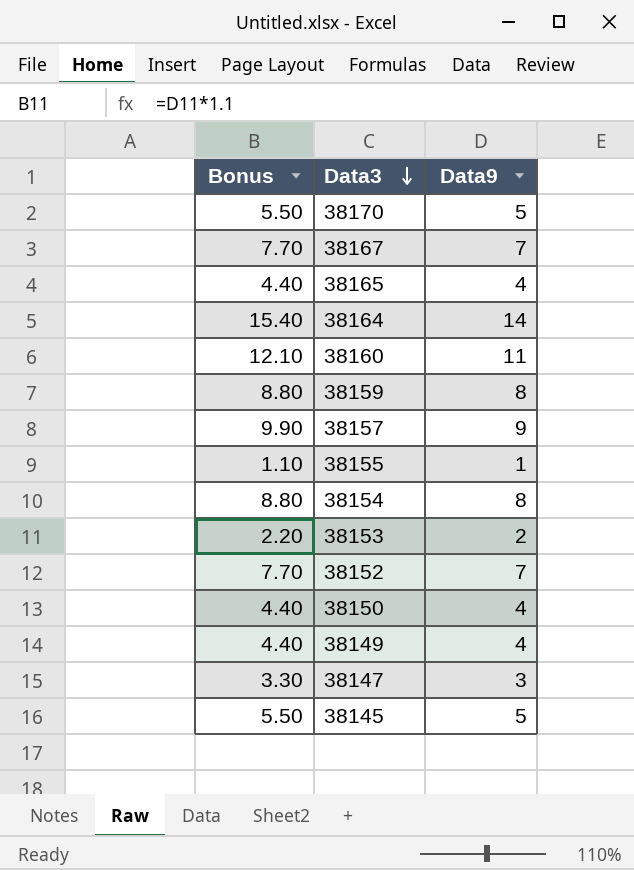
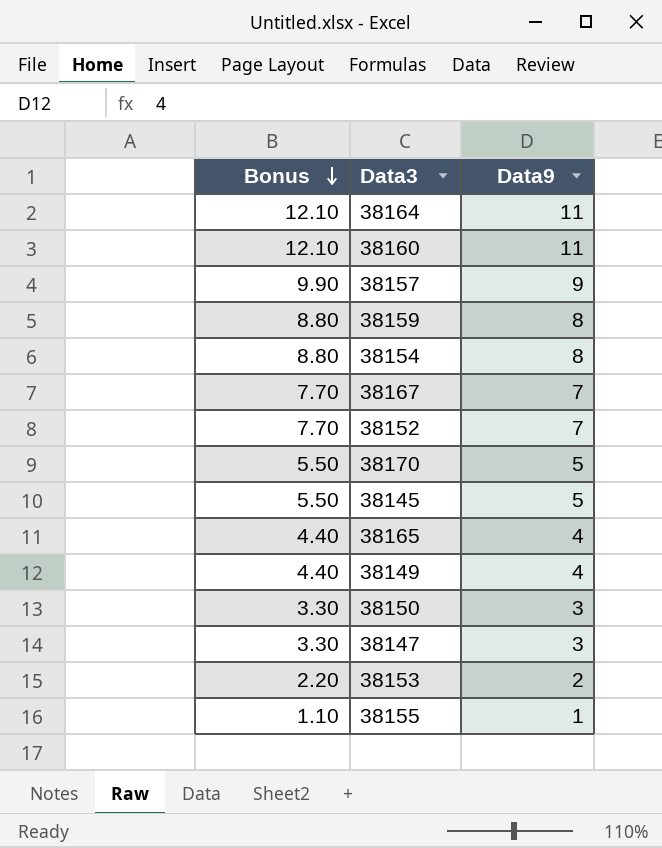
row order: Data3 descending -> Bonus descending
38164 | Bonus: 15.40 -> 12.10
38164 | Data9: 14 -> 11
38150 | Bonus: 4.40 -> 3.30
38150 | Data9: 4 -> 3

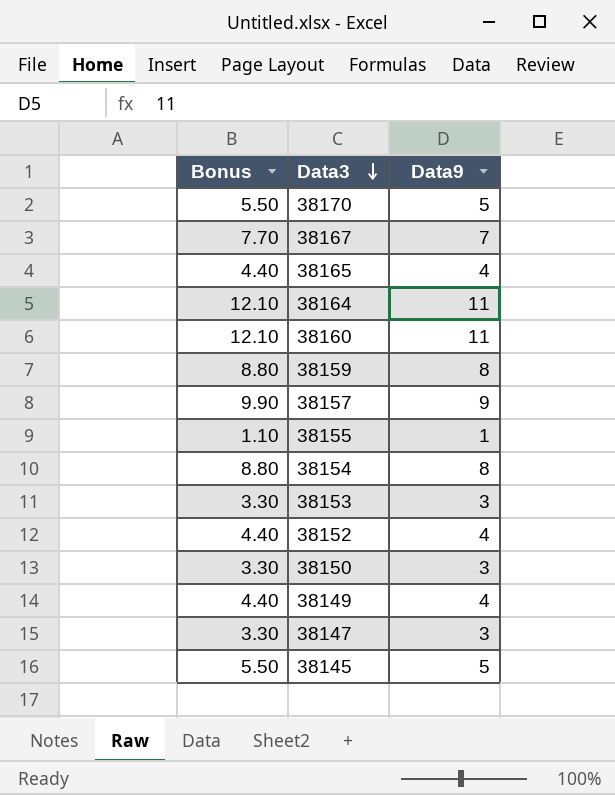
row order: Bonus descending -> Data3 descending
38153 | Bonus: 2.20 -> 3.30
38153 | Data9: 2 -> 3
38152 | Bonus: 7.70 -> 4.40
38152 | Data9: 7 -> 4

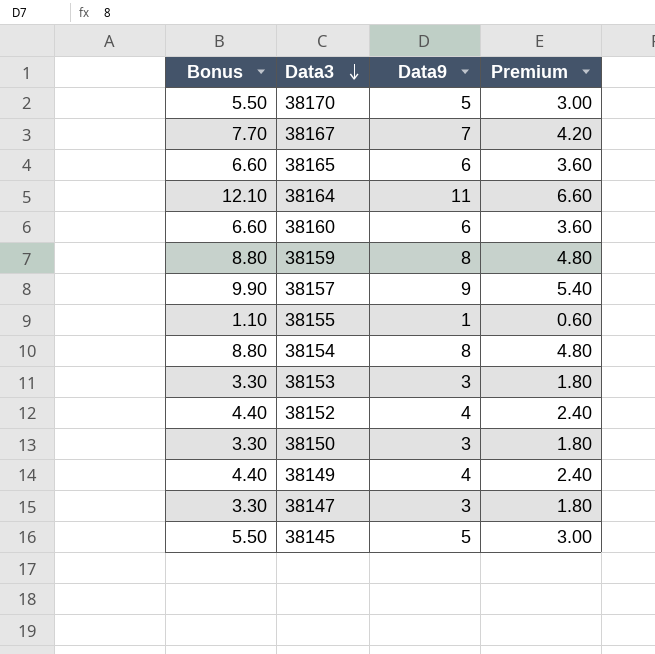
column Premium | formula: none -> [Data9] * 0.6
38165 | Bonus: 4.40 -> 6.60
38165 | Data9: 4 -> 6
38160 | Bonus: 12.10 -> 6.60
38160 | Data9: 11 -> 6

